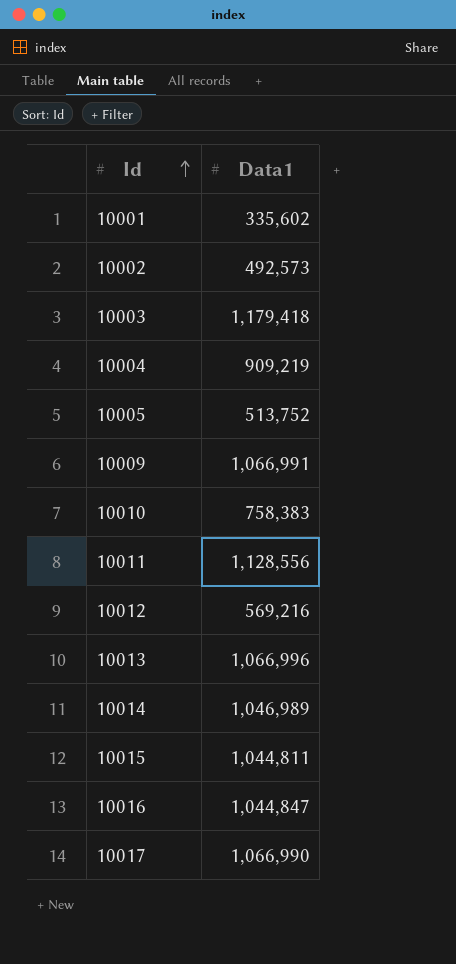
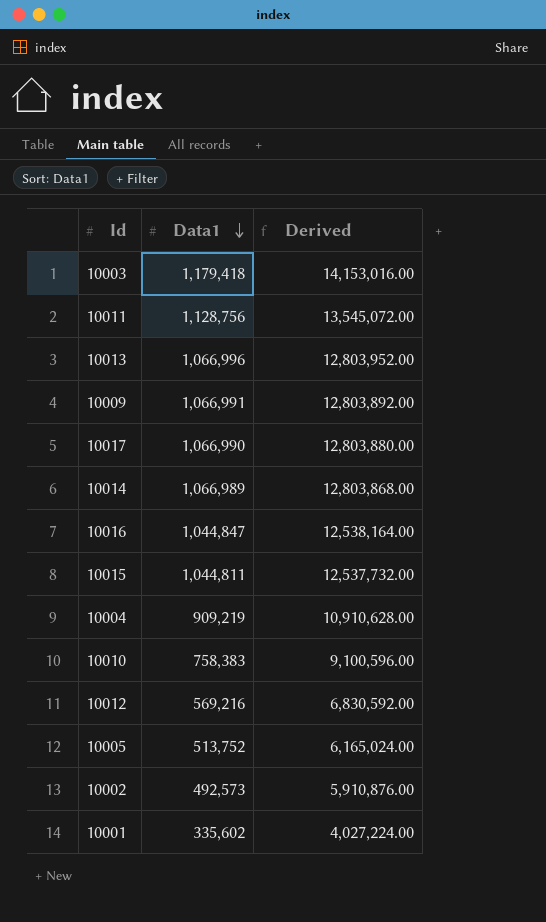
row order: Id ascending -> Data1 descending
column Derived | formula: none -> [Data1] * 12
10011 | Data1: 1,128,556 -> 1,128,756
10014 | Data1: 1,046,989 -> 1,066,989

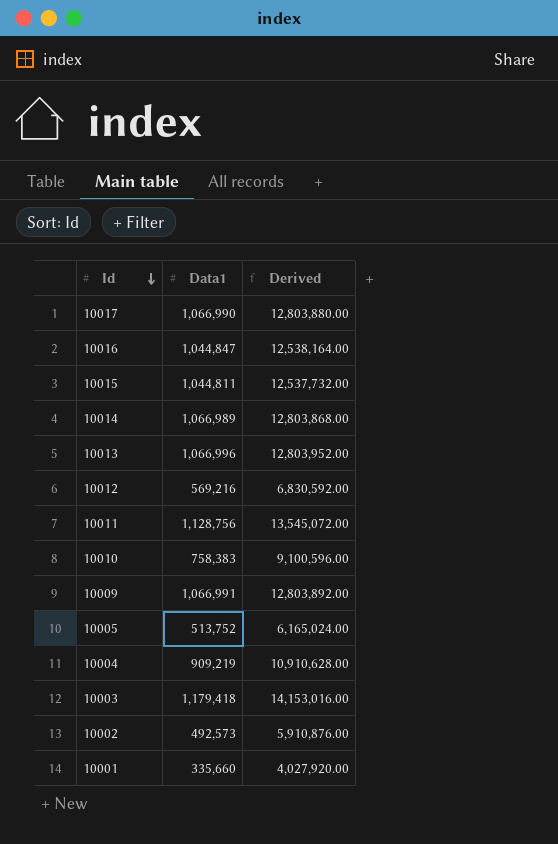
row order: Data1 descending -> Id descending
10001 | Data1: 335,602 -> 335,660
10001 | Derived: 4,027,224.00 -> 4,027,920.00

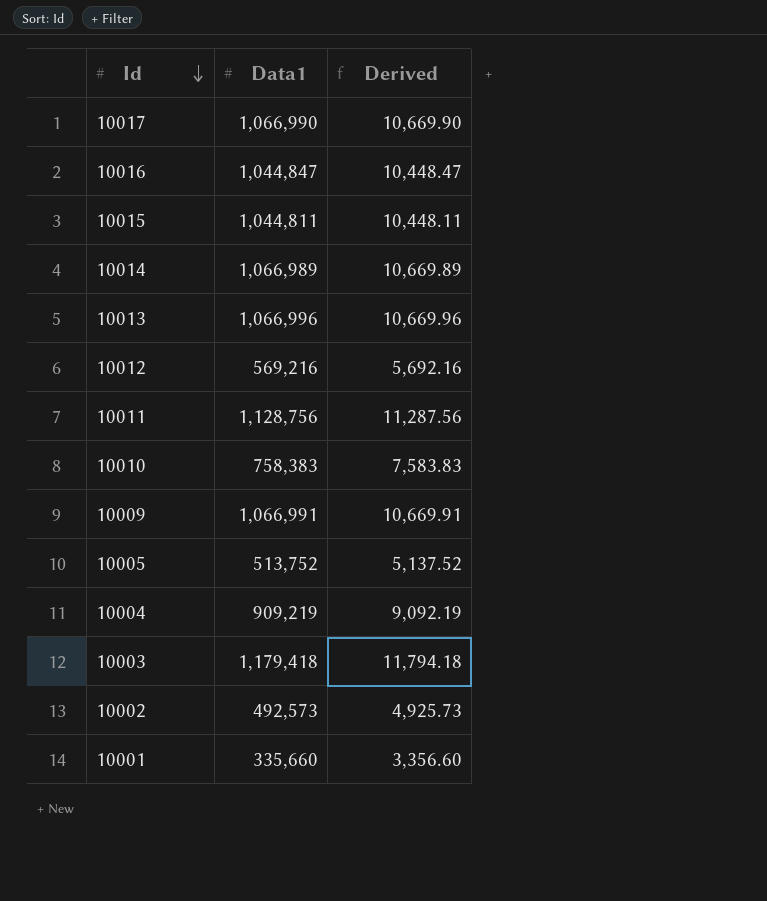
column Derived | formula: [Data1] * 12 -> [Data1] * 0.01

